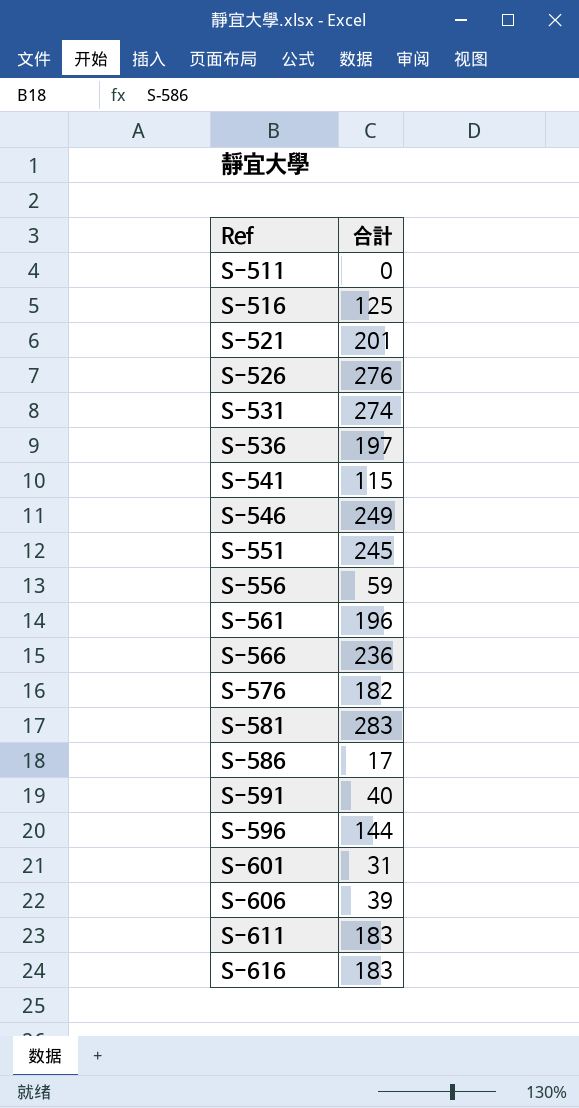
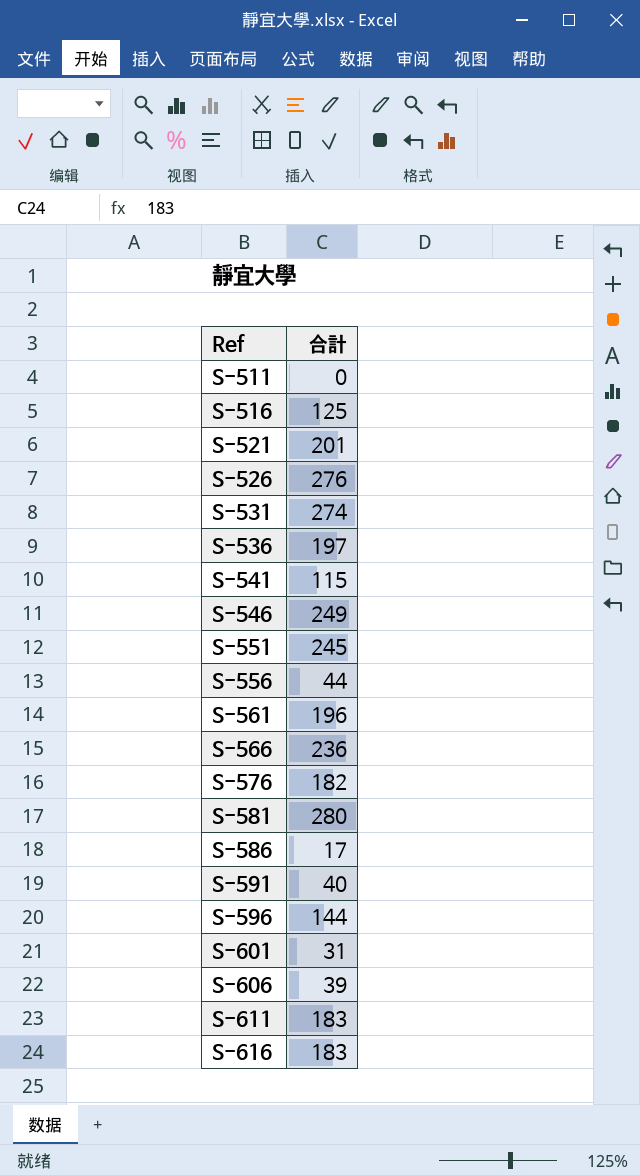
S-556 | 合計: 59 -> 44
S-581 | 合計: 283 -> 280

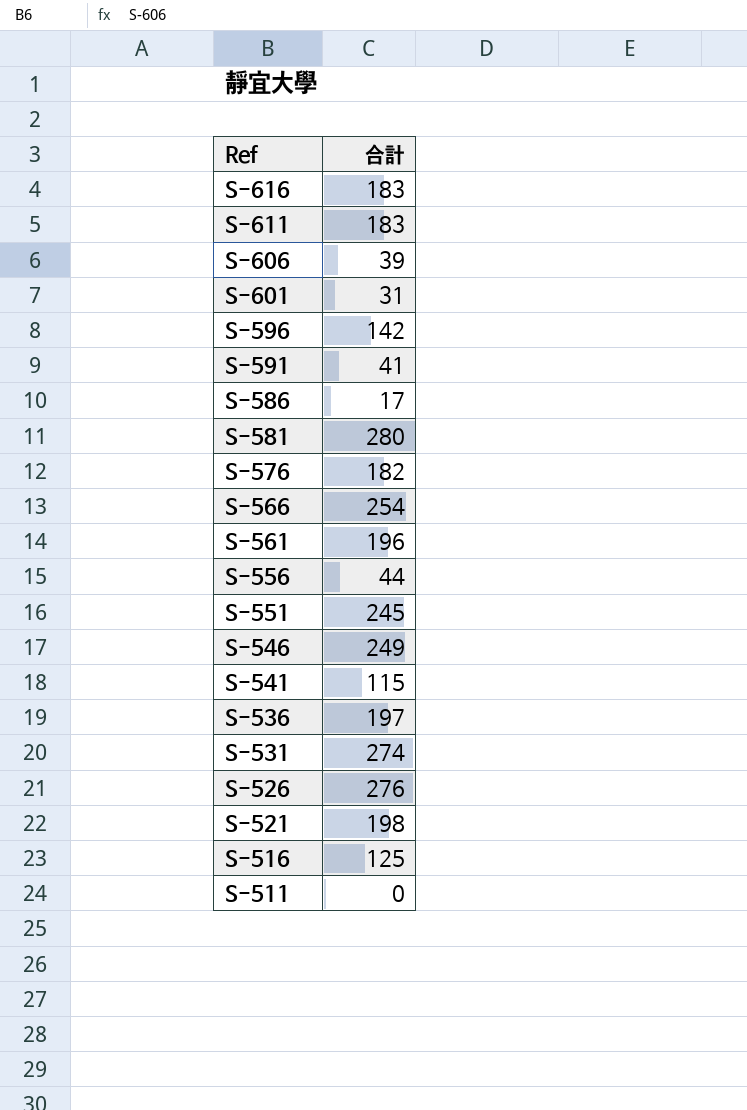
row order: Ref ascending -> Ref descending
S-596 | 合計: 144 -> 142
S-591 | 合計: 40 -> 41
S-566 | 合計: 236 -> 254
S-521 | 合計: 201 -> 198

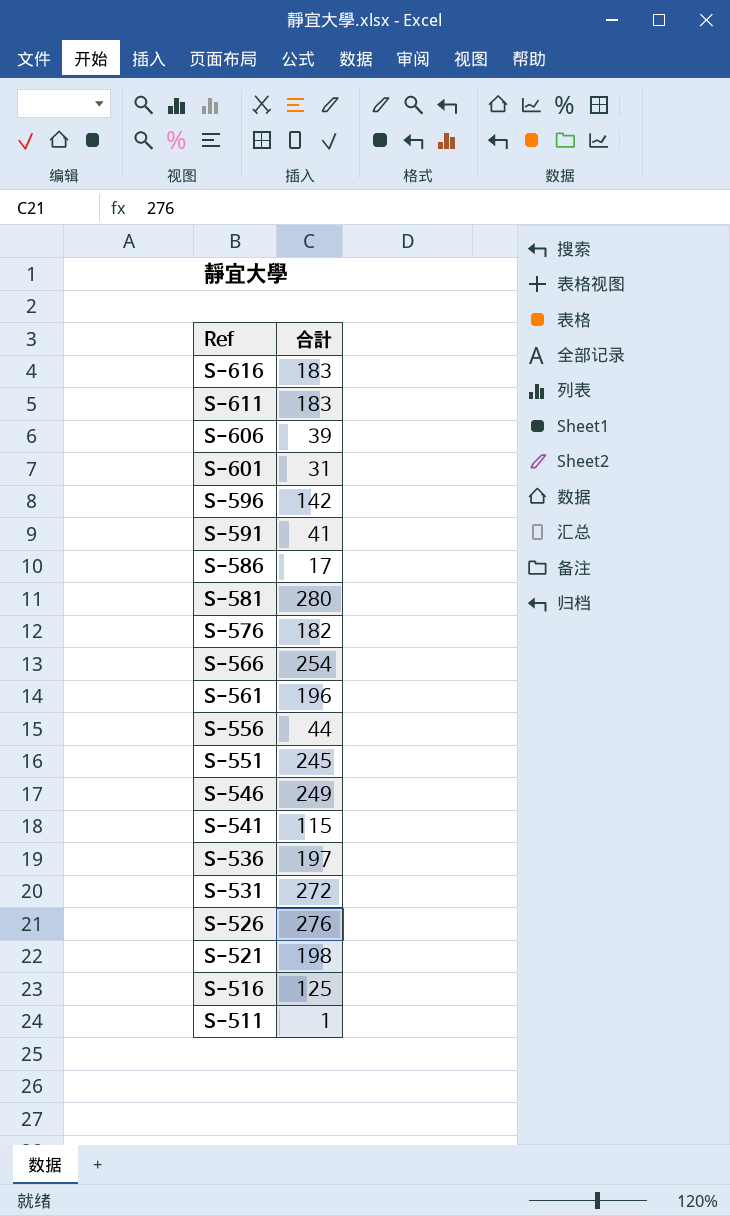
S-531 | 合計: 274 -> 272
S-511 | 合計: 0 -> 1

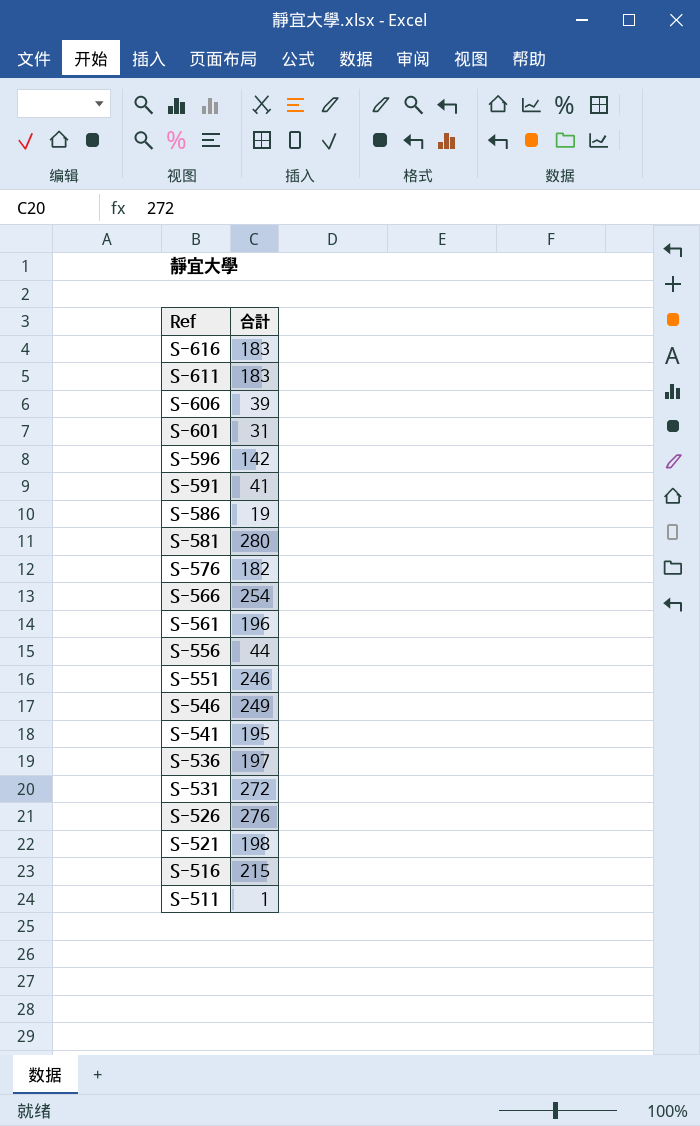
S-586 | 合計: 17 -> 19
S-551 | 合計: 245 -> 246
S-541 | 合計: 115 -> 195
S-516 | 合計: 125 -> 215

